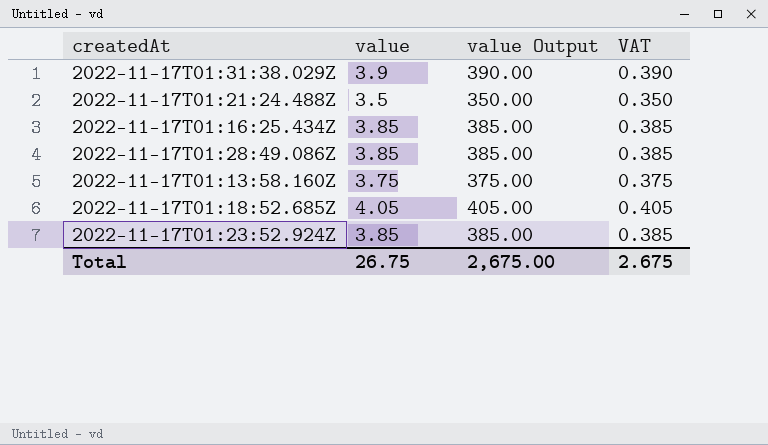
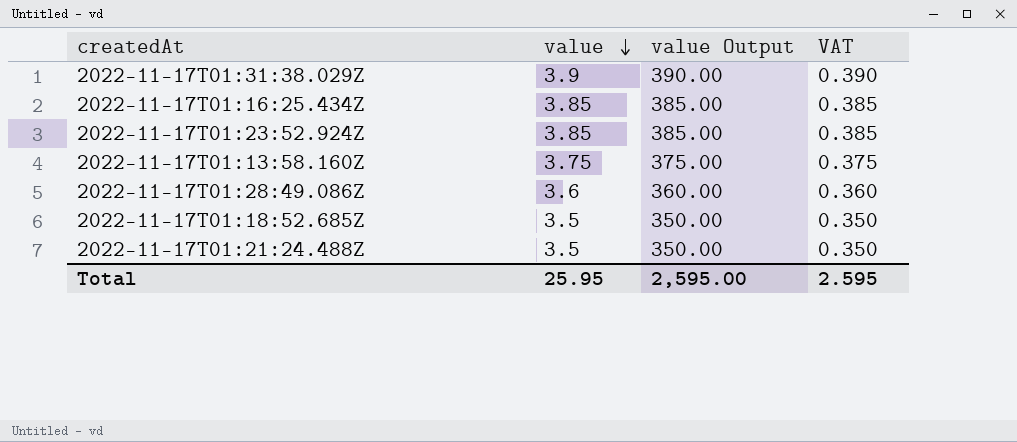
row order: none -> value descending
2022-11-17T01:28:49.086Z | value: 3.85 -> 3.6
2022-11-17T01:28:49.086Z | value Output: 385.00 -> 360.00
2022-11-17T01:28:49.086Z | VAT: 0.385 -> 0.360
2022-11-17T01:18:52.685Z | value: 4.05 -> 3.5
2022-11-17T01:18:52.685Z | value Output: 405.00 -> 350.00
2022-11-17T01:18:52.685Z | VAT: 0.405 -> 0.350
Total | value: 26.75 -> 25.95
Total | value Output: 2,675.00 -> 2,595.00
Total | VAT: 2.675 -> 2.595

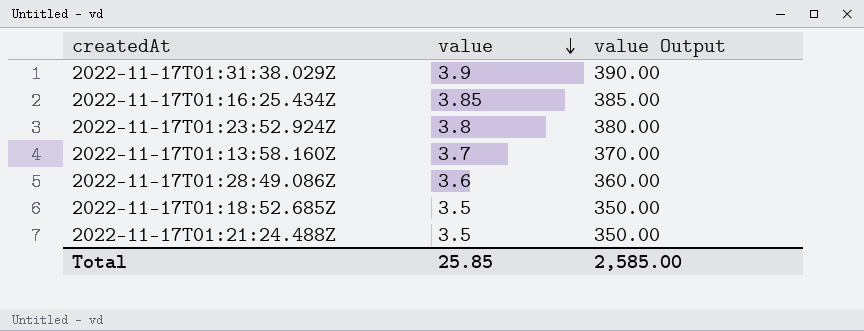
column VAT | formula: [value] * 0.1 -> none
2022-11-17T01:23:52.924Z | value: 3.85 -> 3.8
2022-11-17T01:23:52.924Z | value Output: 385.00 -> 380.00
2022-11-17T01:13:58.160Z | value: 3.75 -> 3.7
2022-11-17T01:13:58.160Z | value Output: 375.00 -> 370.00
Total | value: 25.95 -> 25.85
Total | value Output: 2,595.00 -> 2,585.00

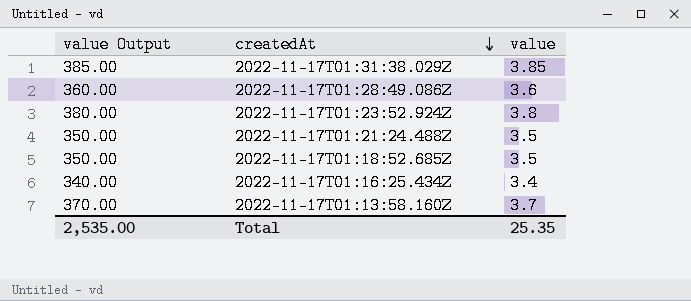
row order: value descending -> createdAt descending
column value Output | position: 3 -> 1
2022-11-17T01:31:38.029Z | value Output: 390.00 -> 385.00
2022-11-17T01:31:38.029Z | value: 3.9 -> 3.85
2022-11-17T01:16:25.434Z | value Output: 385.00 -> 340.00
2022-11-17T01:16:25.434Z | value: 3.85 -> 3.4
Total | value Output: 2,585.00 -> 2,535.00
Total | value: 25.85 -> 25.35

